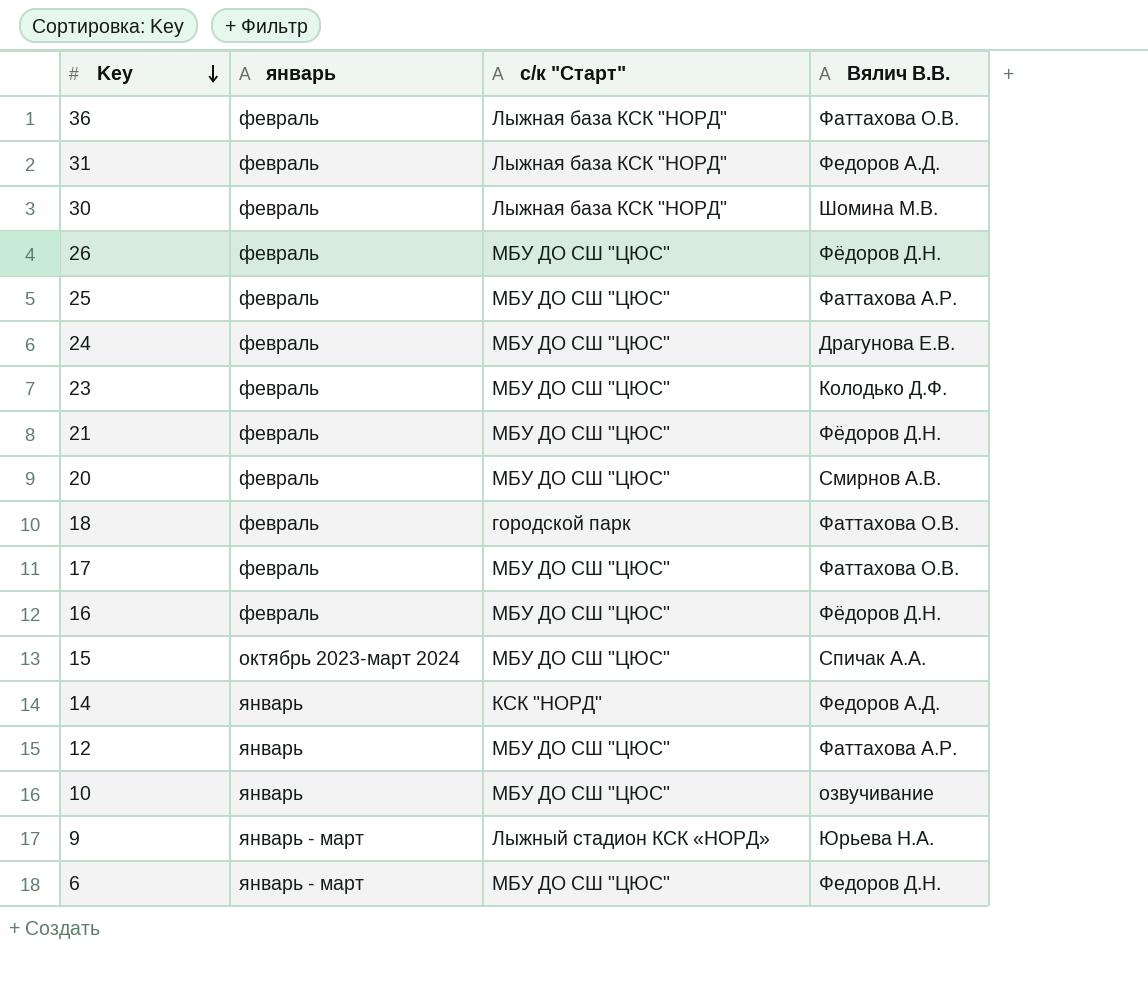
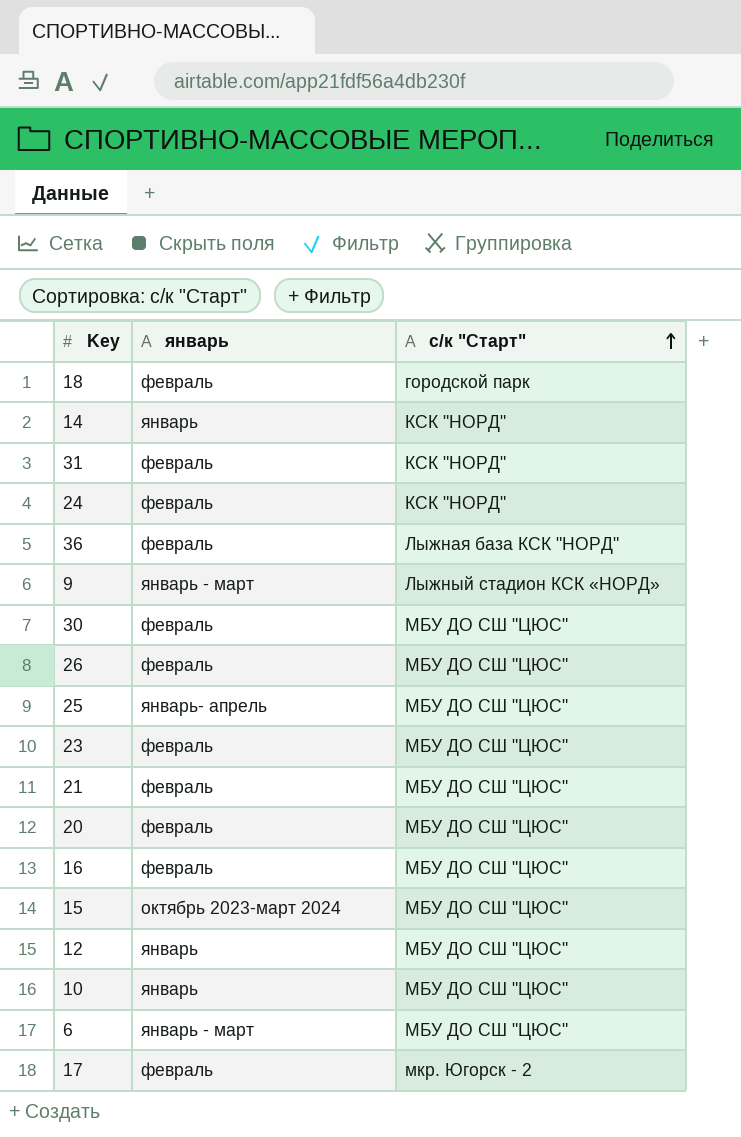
row order: Key descending -> с/к "Старт" ascending
column Вялич В.В. | position: 4 -> none
31 | с/к "Старт": Лыжная база КСК "НОРД" -> КСК "НОРД"
24 | с/к "Старт": МБУ ДО СШ "ЦЮС" -> КСК "НОРД"
30 | с/к "Старт": Лыжная база КСК "НОРД" -> МБУ ДО СШ "ЦЮС"
25 | январь: февраль -> январь- апрель
17 | с/к "Старт": МБУ ДО СШ "ЦЮС" -> мкр. Югорск - 2

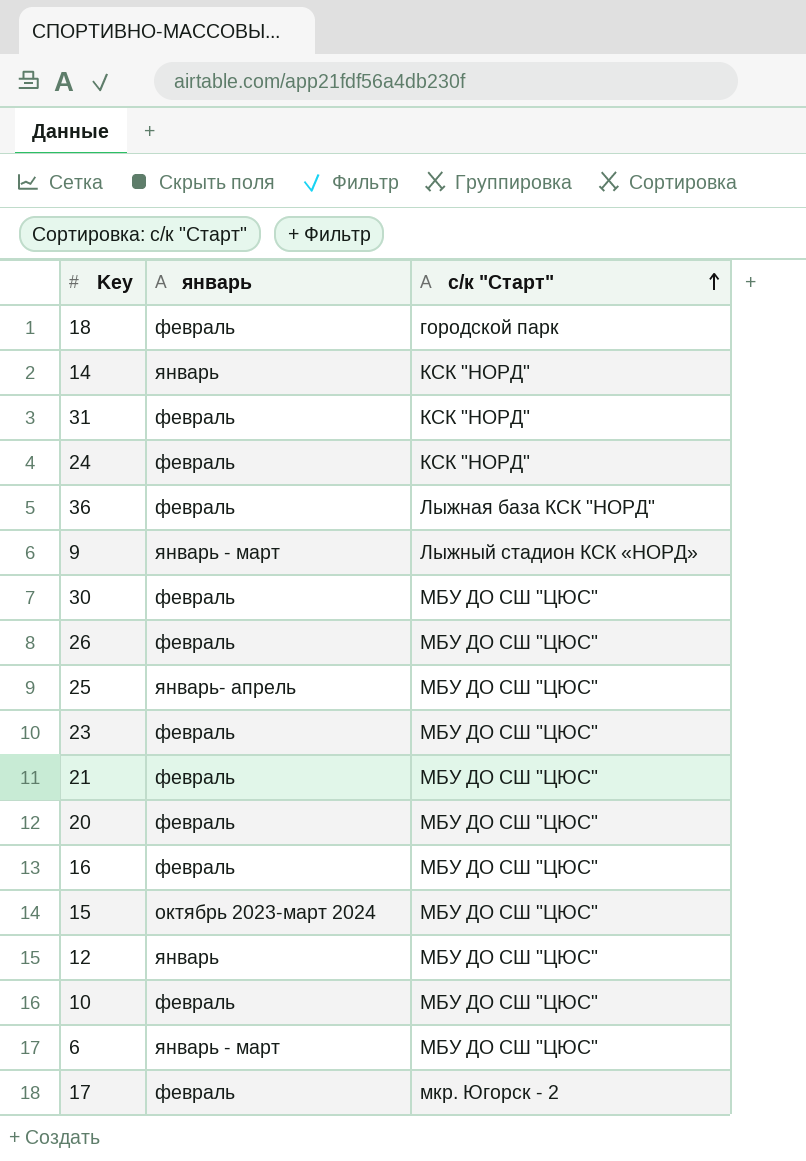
10 | январь: январь -> февраль

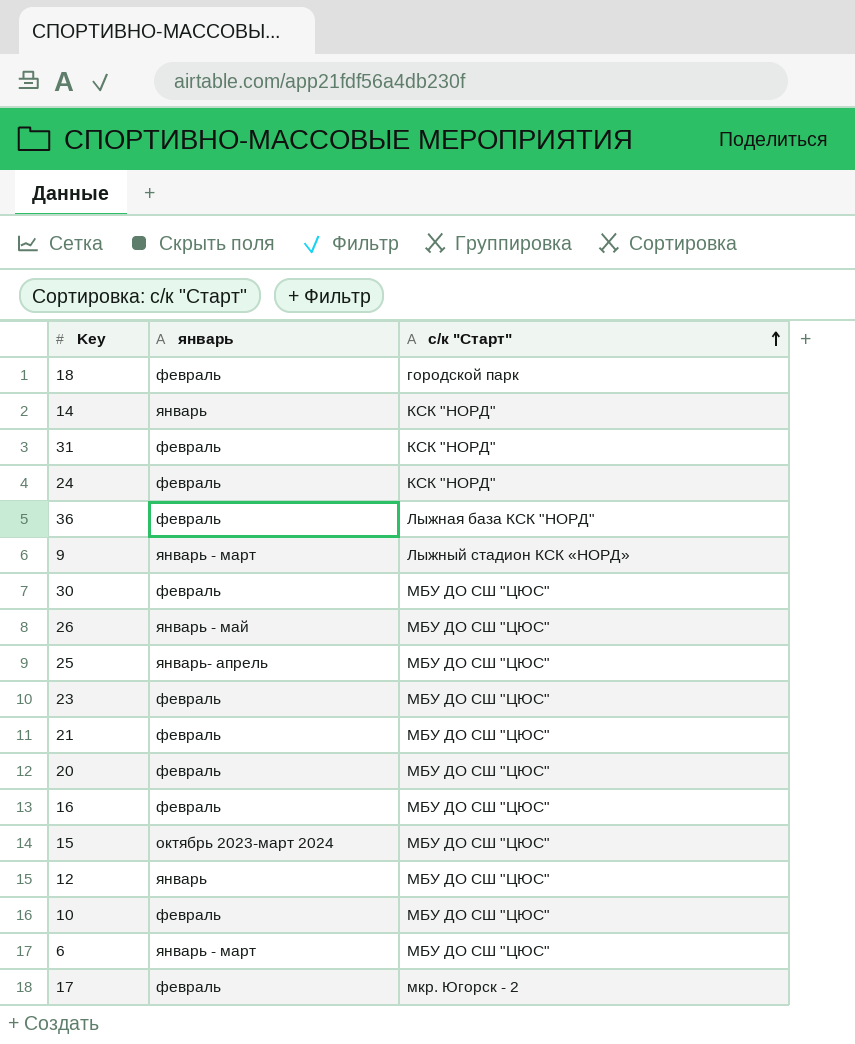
26 | январь: февраль -> январь - май

